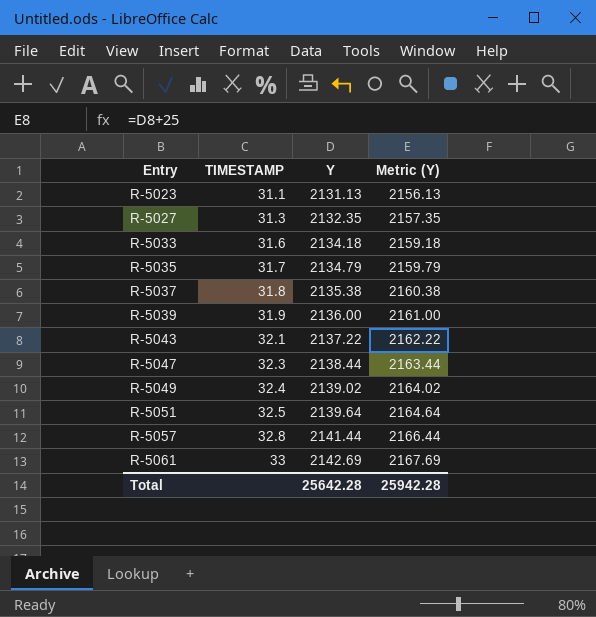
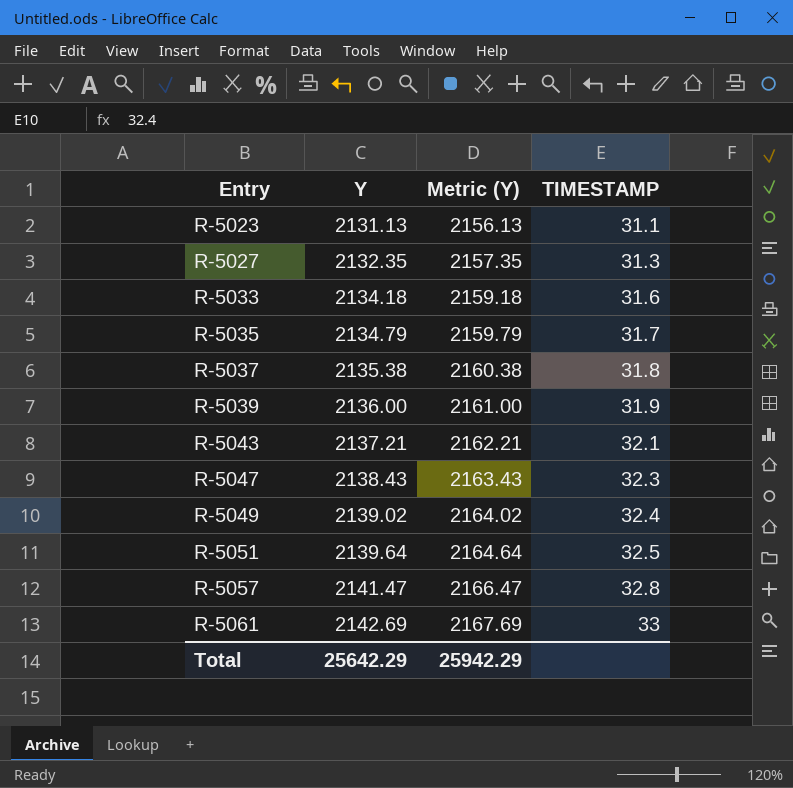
column TIMESTAMP | position: 2 -> 4
R-5043 | Y: 2137.22 -> 2137.21
R-5043 | Metric (Y): 2162.22 -> 2162.21
R-5047 | Y: 2138.44 -> 2138.43
R-5047 | Metric (Y): 2163.44 -> 2163.43
R-5057 | Y: 2141.44 -> 2141.47
R-5057 | Metric (Y): 2166.44 -> 2166.47
Total | Y: 25642.28 -> 25642.29
Total | Metric (Y): 25942.28 -> 25942.29

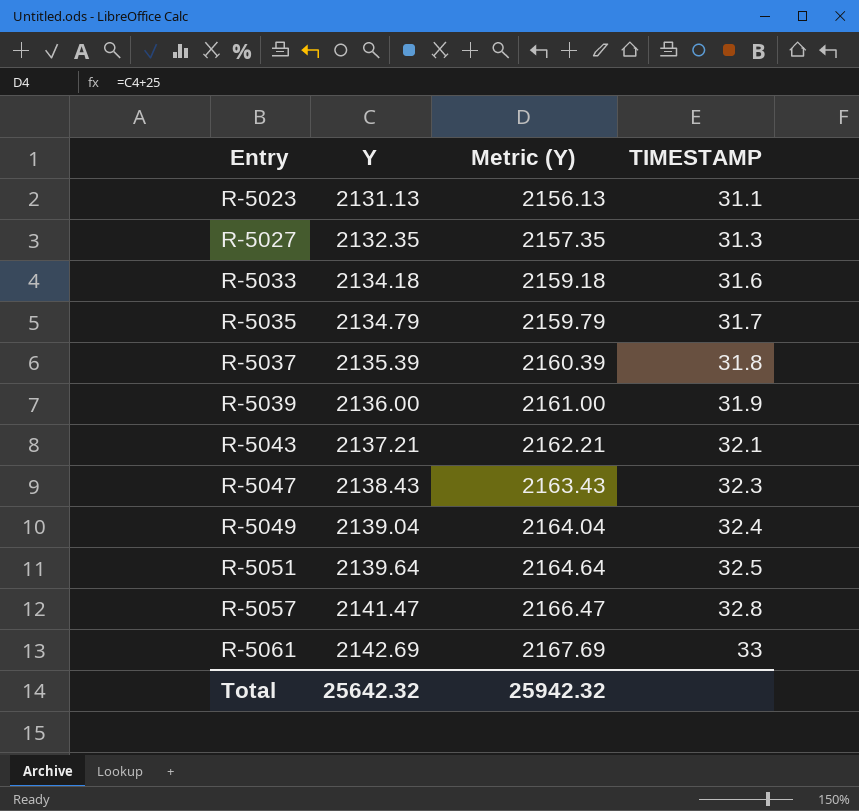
R-5037 | Y: 2135.38 -> 2135.39
R-5037 | Metric (Y): 2160.38 -> 2160.39
R-5049 | Y: 2139.02 -> 2139.04
R-5049 | Metric (Y): 2164.02 -> 2164.04
Total | Y: 25642.29 -> 25642.32
Total | Metric (Y): 25942.29 -> 25942.32

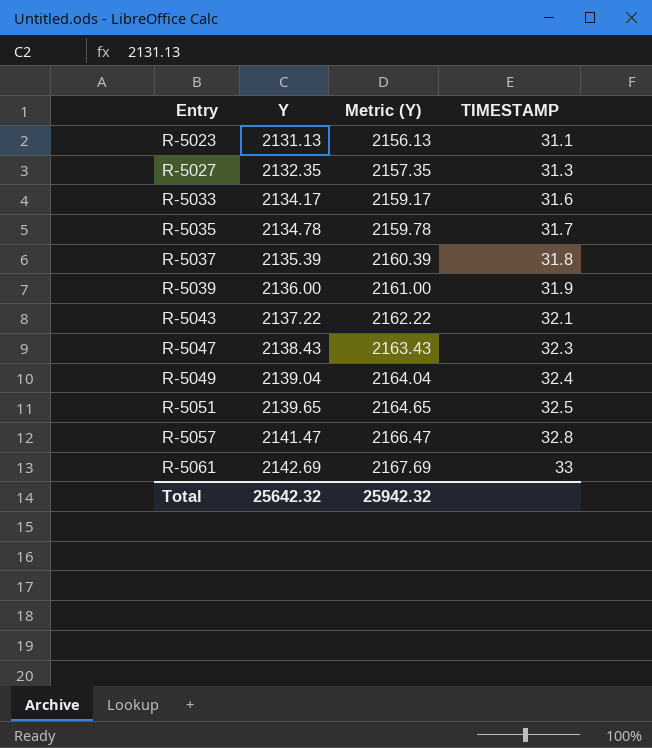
R-5033 | Y: 2134.18 -> 2134.17
R-5033 | Metric (Y): 2159.18 -> 2159.17
R-5035 | Y: 2134.79 -> 2134.78
R-5035 | Metric (Y): 2159.79 -> 2159.78
R-5043 | Y: 2137.21 -> 2137.22
R-5043 | Metric (Y): 2162.21 -> 2162.22
R-5051 | Y: 2139.64 -> 2139.65
R-5051 | Metric (Y): 2164.64 -> 2164.65

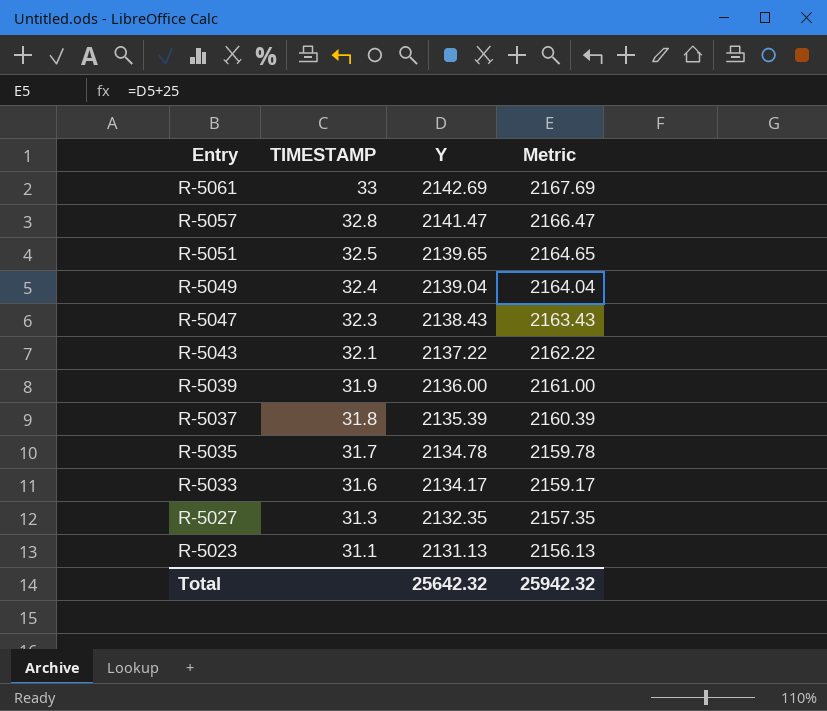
row order: Entry ascending -> Entry descending
column TIMESTAMP | position: 4 -> 2
column name: Metric (Y) -> Metric

